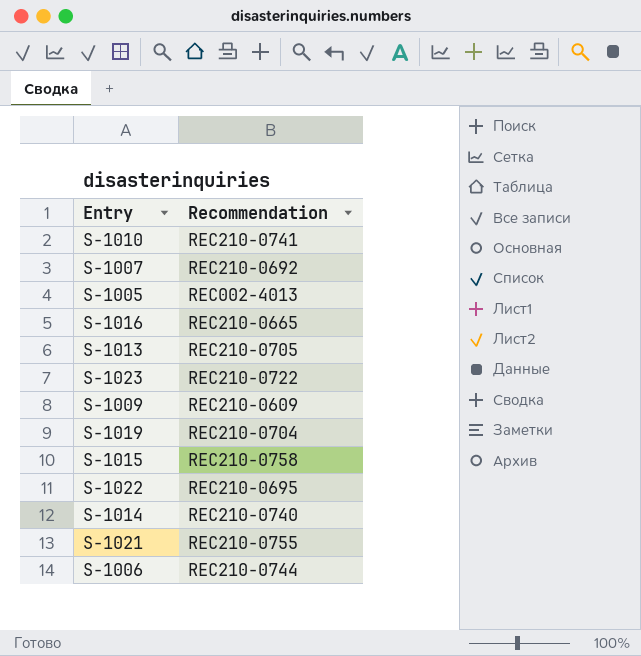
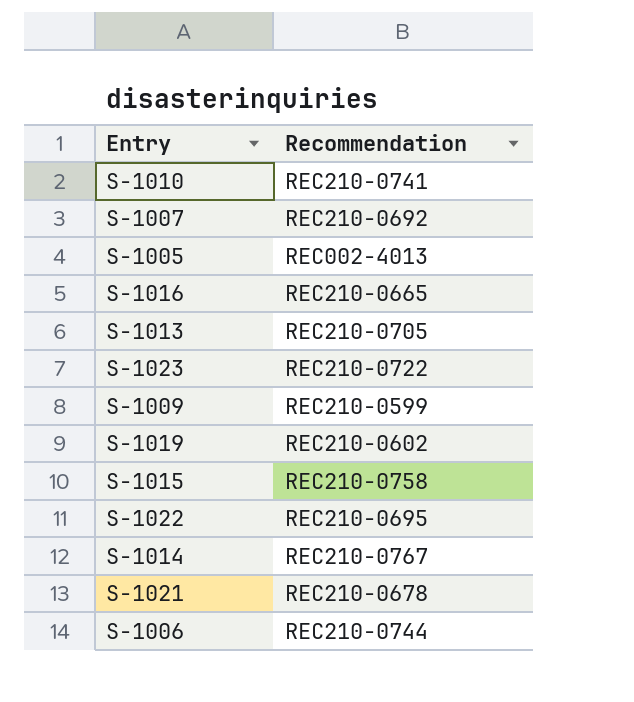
S-1009 | Recommendation: REC210-0609 -> REC210-0599
S-1019 | Recommendation: REC210-0704 -> REC210-0602
S-1014 | Recommendation: REC210-0740 -> REC210-0767
S-1021 | Recommendation: REC210-0755 -> REC210-0678

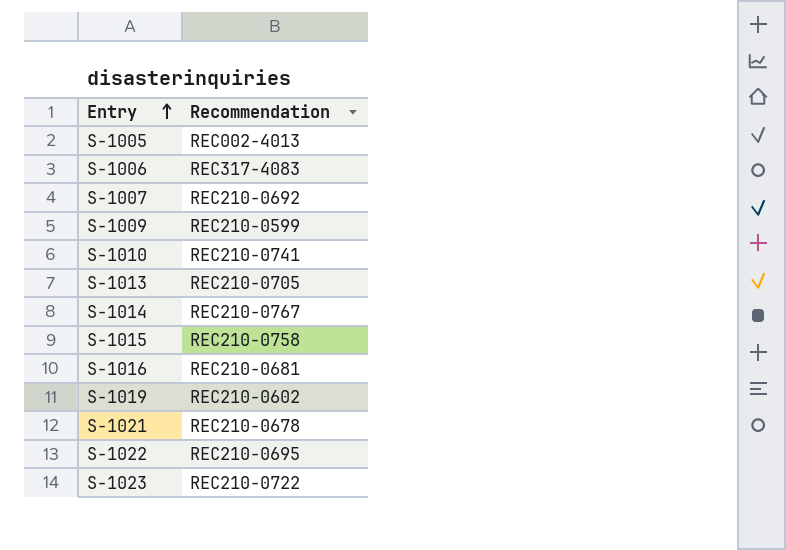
row order: none -> Entry ascending
S-1006 | Recommendation: REC210-0744 -> REC317-4083
S-1016 | Recommendation: REC210-0665 -> REC210-0681

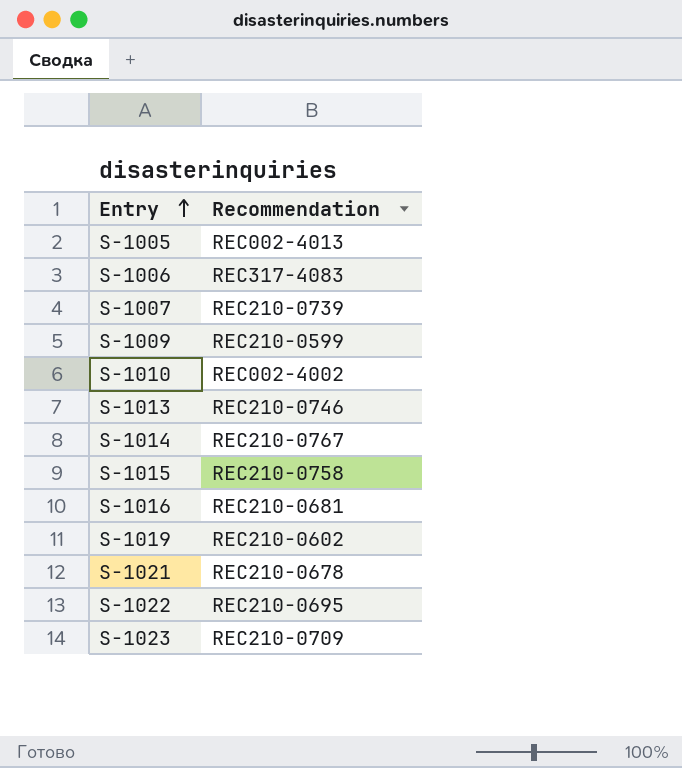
S-1007 | Recommendation: REC210-0692 -> REC210-0739
S-1010 | Recommendation: REC210-0741 -> REC002-4002
S-1013 | Recommendation: REC210-0705 -> REC210-0746
S-1023 | Recommendation: REC210-0722 -> REC210-0709

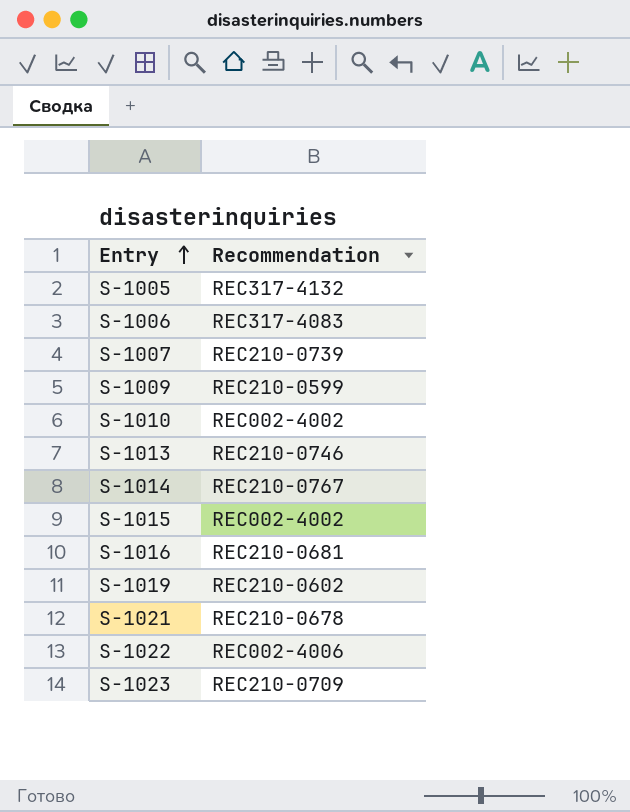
S-1005 | Recommendation: REC002-4013 -> REC317-4132
S-1015 | Recommendation: REC210-0758 -> REC002-4002
S-1022 | Recommendation: REC210-0695 -> REC002-4006

